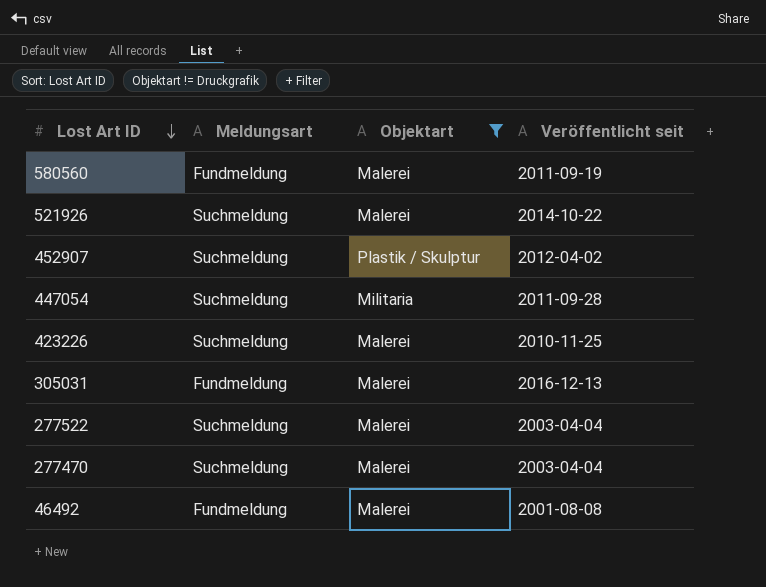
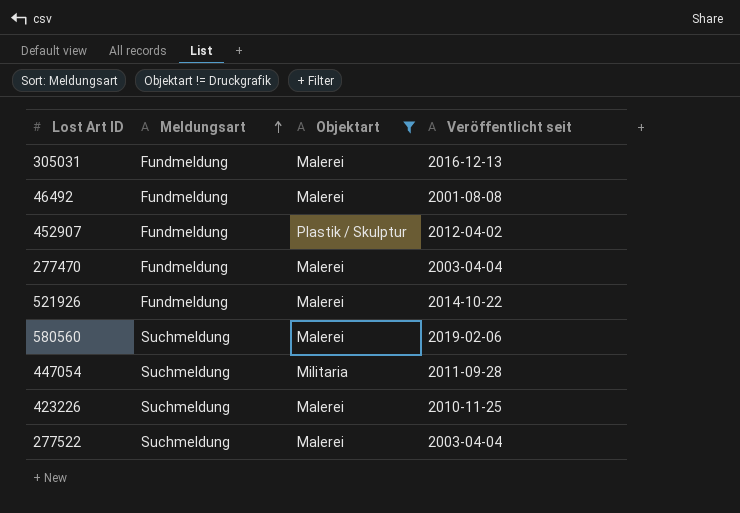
row order: Lost Art ID descending -> Meldungsart ascending
452907 | Meldungsart: Suchmeldung -> Fundmeldung
277470 | Meldungsart: Suchmeldung -> Fundmeldung
521926 | Meldungsart: Suchmeldung -> Fundmeldung
580560 | Meldungsart: Fundmeldung -> Suchmeldung
580560 | Veröffentlicht seit: 2011-09-19 -> 2019-02-06

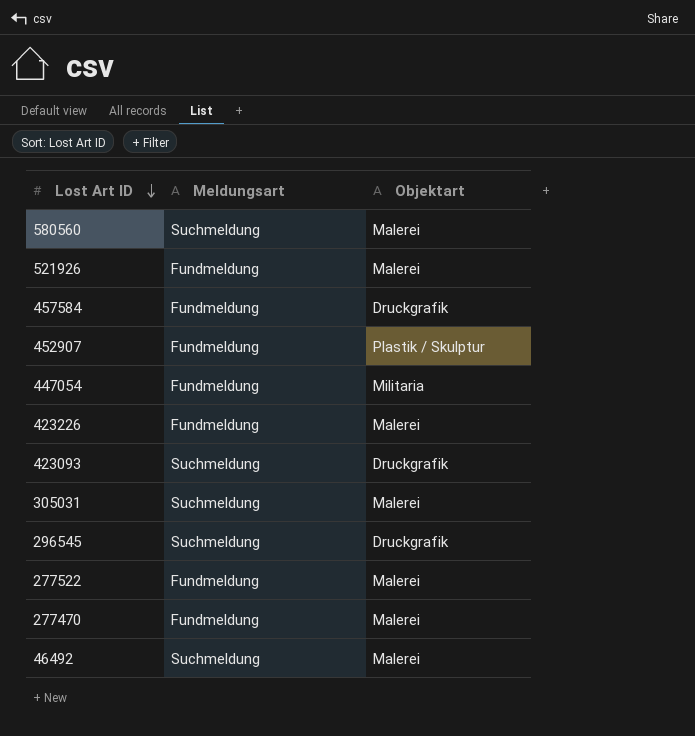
filter: Objektart != Druckgrafik -> none
row order: Meldungsart ascending -> Lost Art ID descending
column Veröffentlicht seit | position: 4 -> none
447054 | Meldungsart: Suchmeldung -> Fundmeldung
423226 | Meldungsart: Suchmeldung -> Fundmeldung
305031 | Meldungsart: Fundmeldung -> Suchmeldung
277522 | Meldungsart: Suchmeldung -> Fundmeldung
46492 | Meldungsart: Fundmeldung -> Suchmeldung

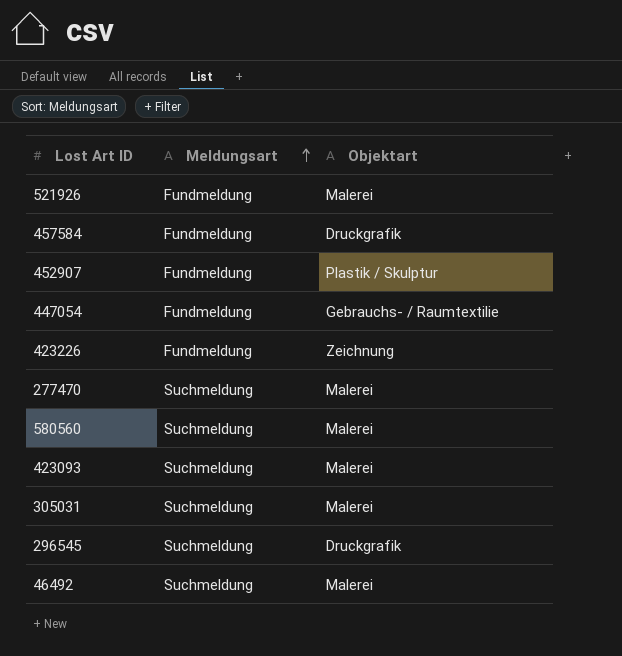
row order: Lost Art ID descending -> Meldungsart ascending
row 277522: Fundmeldung | Malerei -> none
447054 | Objektart: Militaria -> Gebrauchs- / Raumtextilie
423226 | Objektart: Malerei -> Zeichnung
277470 | Meldungsart: Fundmeldung -> Suchmeldung
423093 | Objektart: Druckgrafik -> Malerei

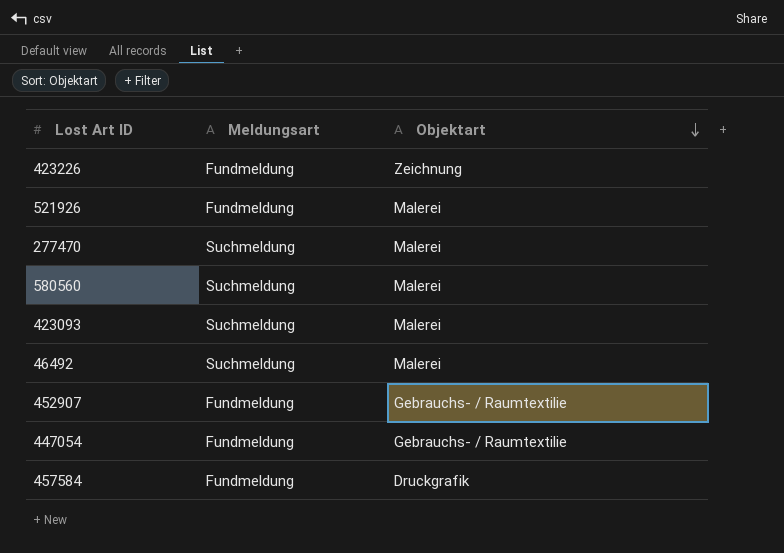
row order: Meldungsart ascending -> Objektart descending
row 305031: Suchmeldung | Malerei -> none
row 296545: Suchmeldung | Druckgrafik -> none
452907 | Objektart: Plastik / Skulptur -> Gebrauchs- / Raumtextilie

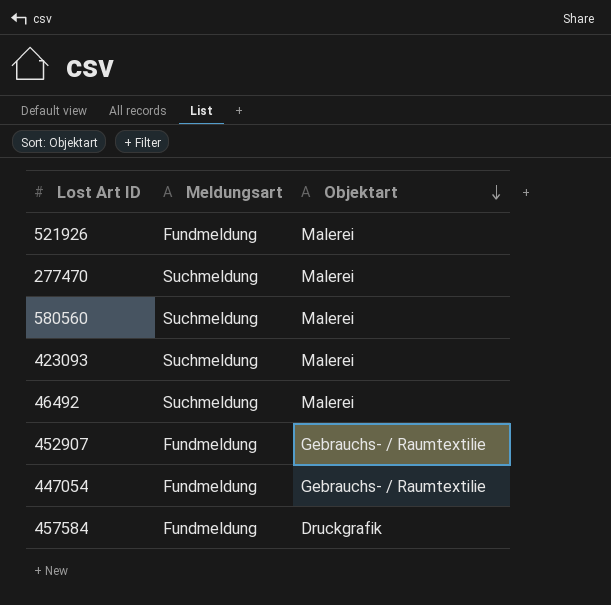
row 423226: Fundmeldung | Zeichnung -> none

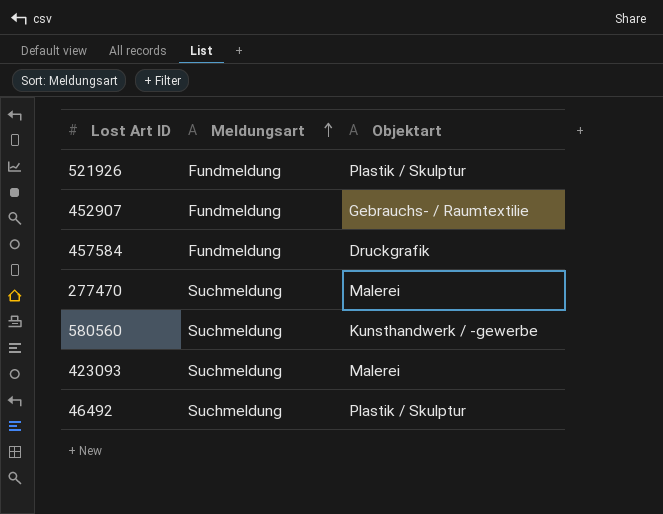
row order: Objektart descending -> Meldungsart ascending
row 447054: Fundmeldung | Gebrauchs- / Raumtextilie -> none
521926 | Objektart: Malerei -> Plastik / Skulptur
580560 | Objektart: Malerei -> Kunsthandwerk / -gewerbe
46492 | Objektart: Malerei -> Plastik / Skulptur

